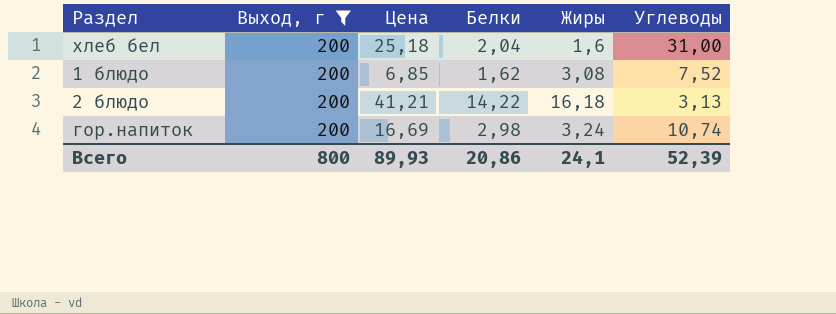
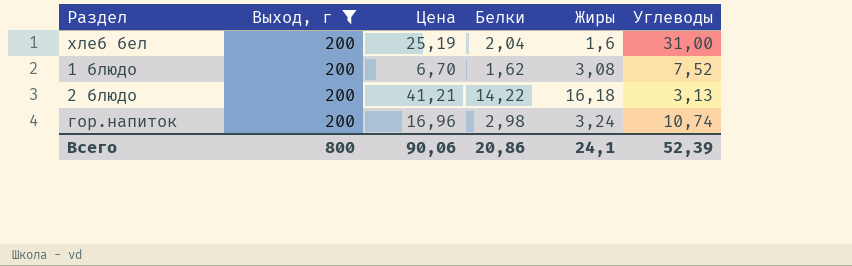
хлеб бел | Цена: 25,18 -> 25,19
1 блюдо | Цена: 6,85 -> 6,70
гор.напиток | Цена: 16,69 -> 16,96
Всего | Цена: 89,93 -> 90,06

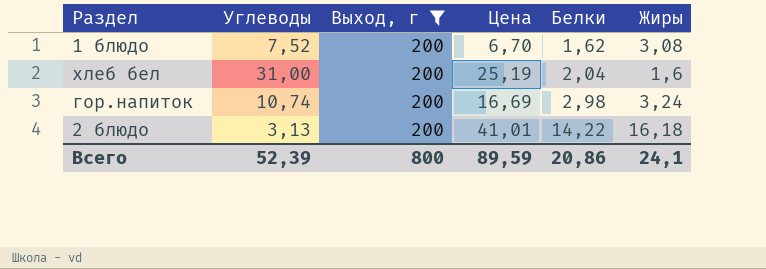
row order: none -> Белки ascending
column Углеводы | position: 6 -> 2
гор.напиток | Цена: 16,96 -> 16,69
2 блюдо | Цена: 41,21 -> 41,01
Всего | Цена: 90,06 -> 89,59

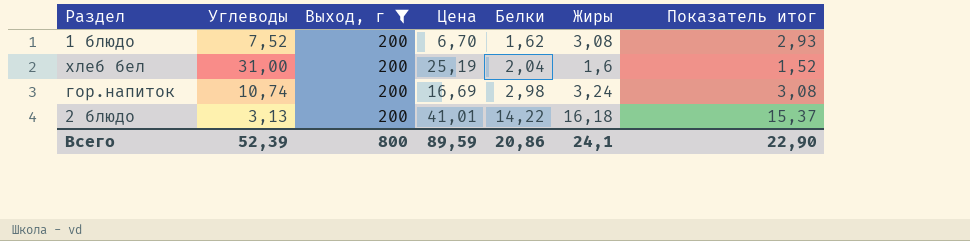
column Показатель итог | formula: none -> [Жиры] * 0,95

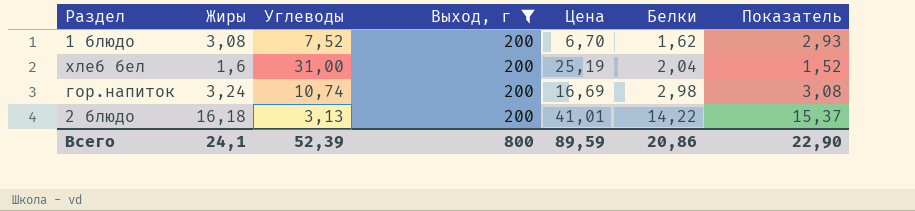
column Жиры | position: 6 -> 2
column name: Показатель итог -> Показатель

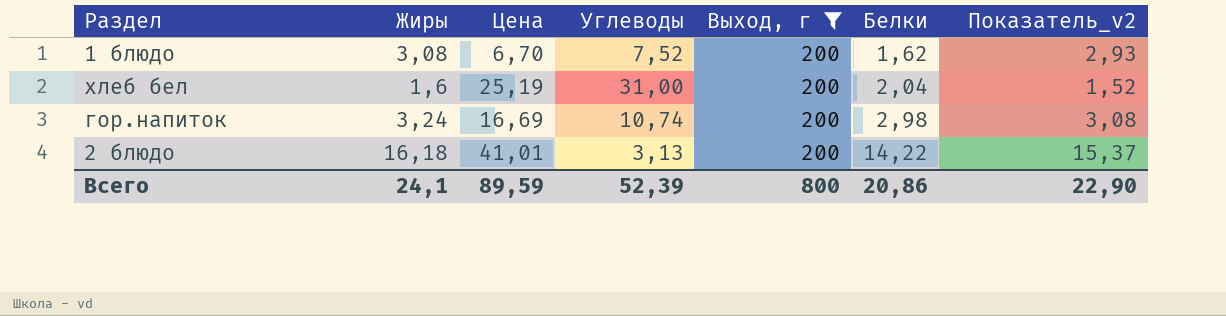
column Цена | position: 5 -> 3
column name: Показатель -> Показатель_v2

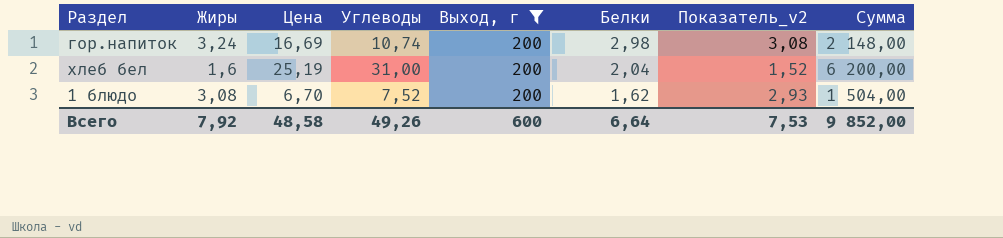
row order: Белки ascending -> Белки descending
column Сумма | formula: none -> [Углеводы] * [Выход, г]
row 2 блюдо: 16,18 | 41,01 | 3,13 | 200 | 14,22 | 15,37 -> none
Всего | Жиры: 24,1 -> 7,92
Всего | Цена: 89,59 -> 48,58
Всего | Углеводы: 52,39 -> 49,26
Всего | Выход, г: 800 -> 600
Всего | Белки: 20,86 -> 6,64
Всего | Показатель_v2: 22,90 -> 7,53

